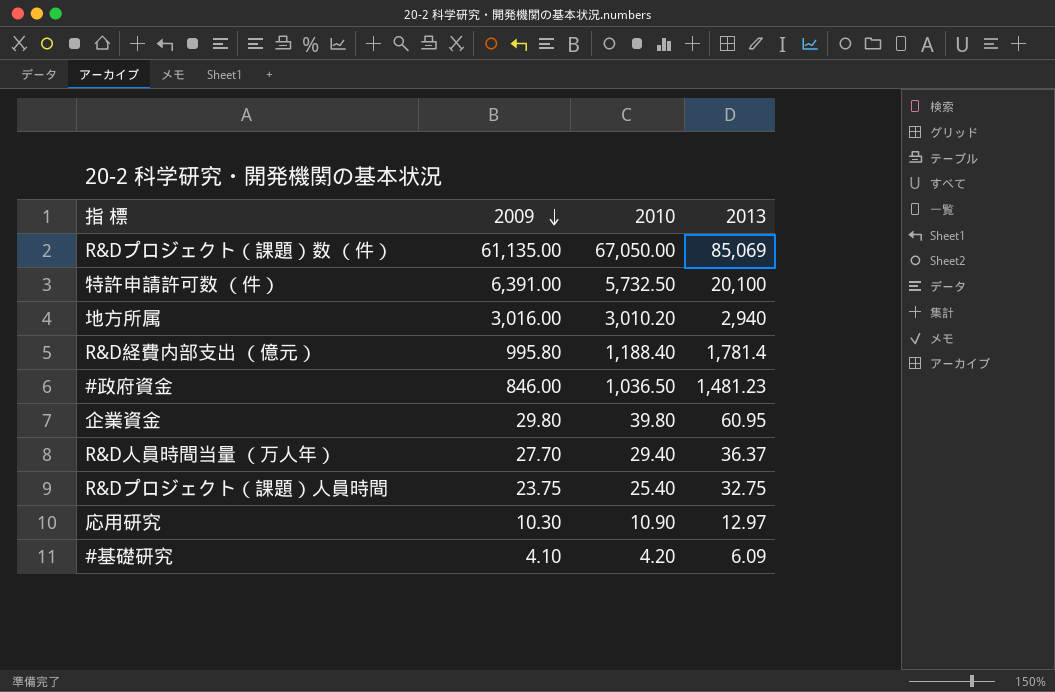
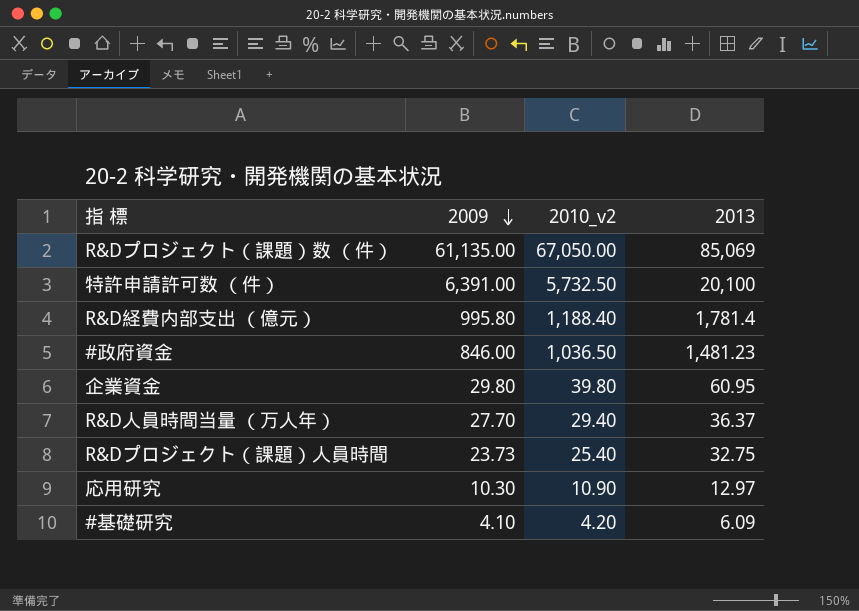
column name: 2010 -> 2010_v2
row 地方所属: 3,016.00 | 3,010.20 | 2,940 -> none
R&Dプロジェクト（課題）人員時間 | 2009: 23.75 -> 23.73

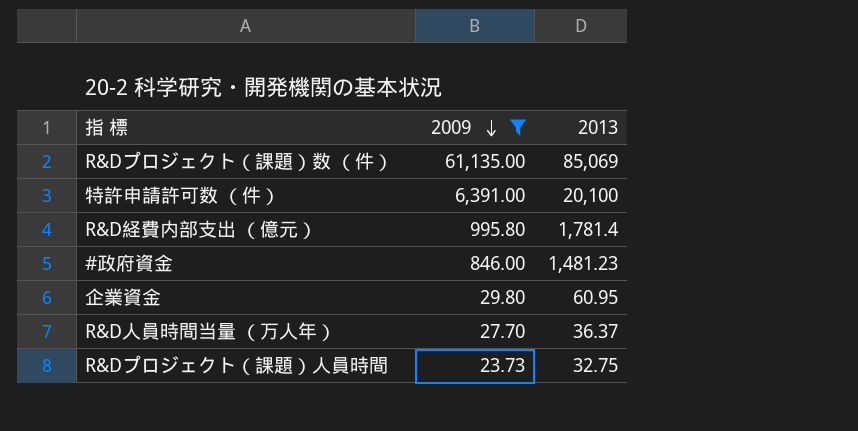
filter: none -> 2009 >= 23.73
column 2010_v2 | position: 3 -> none

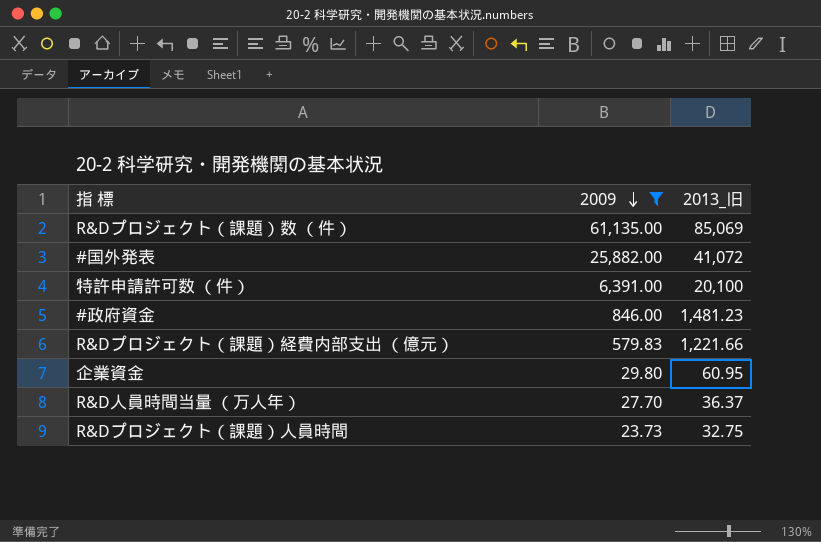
column name: 2013 -> 2013_旧
row R&D経費内部支出 （億元）: 995.80 | 1,781.4 -> none
row #国外発表: none -> 25,882.00 | 41,072
row R&Dプロジェクト（課題）経費内部支出 （億元）: none -> 579.83 | 1,221.66

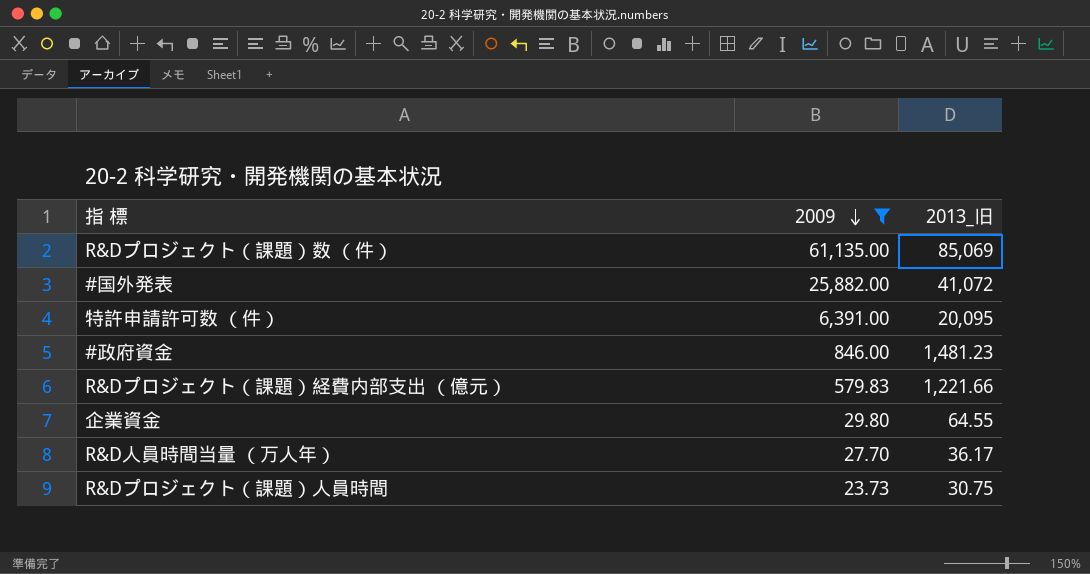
特許申請許可数 （件） | 2013_旧: 20,100 -> 20,095
企業資金 | 2013_旧: 60.95 -> 64.55
R&D人員時間当量 （万人年） | 2013_旧: 36.37 -> 36.17
R&Dプロジェクト（課題）人員時間 | 2013_旧: 32.75 -> 30.75

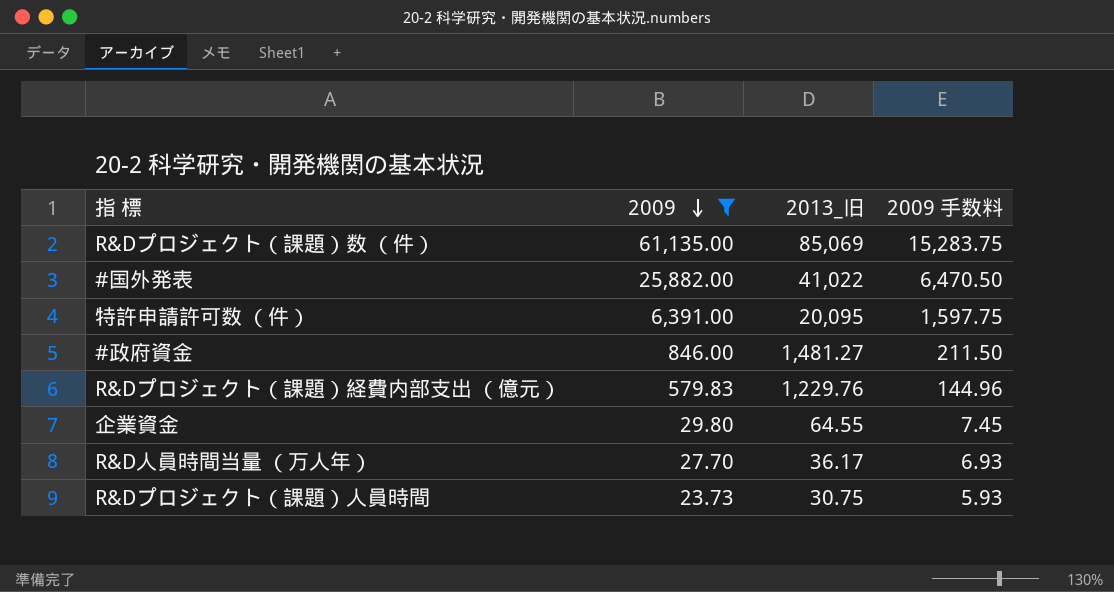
column 2009 手数料 | formula: none -> [2009] * 0.25
#国外発表 | 2013_旧: 41,072 -> 41,022
#政府資金 | 2013_旧: 1,481.23 -> 1,481.27
R&Dプロジェクト（課題）経費内部支出 （億元） | 2013_旧: 1,221.66 -> 1,229.76

